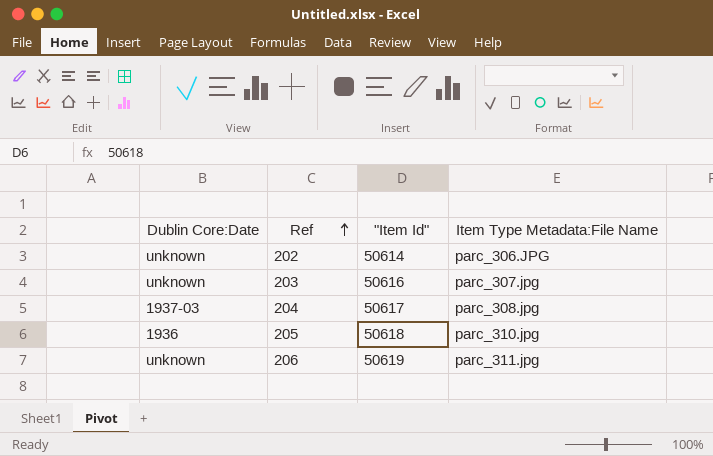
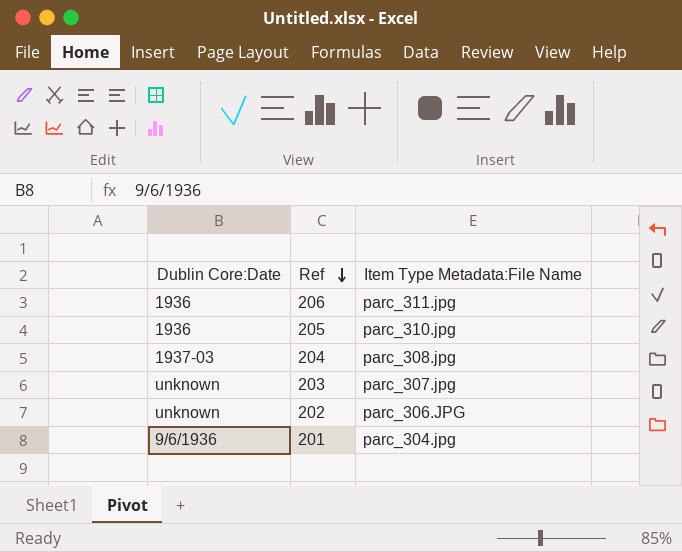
row order: Ref ascending -> Ref descending
column "Item Id" | position: 3 -> none
206 | Dublin Core:Date: unknown -> 1936
row 201: none -> 9/6/1936 | parc_304.jpg

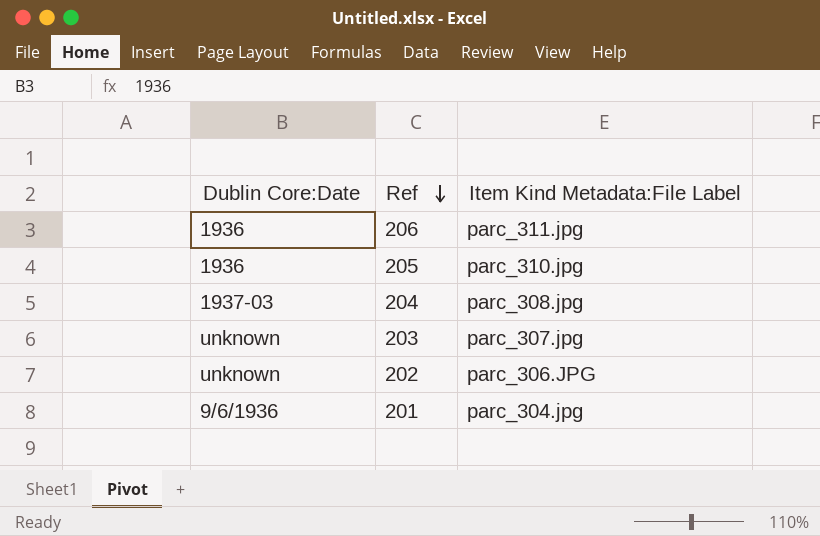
column name: Item Type Metadata:File Name -> Item Kind Metadata:File Label

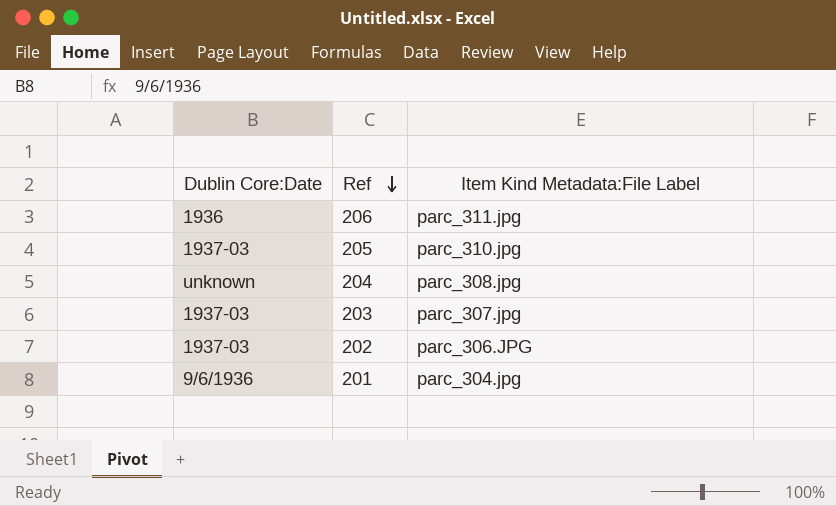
205 | Dublin Core:Date: 1936 -> 1937-03
204 | Dublin Core:Date: 1937-03 -> unknown
203 | Dublin Core:Date: unknown -> 1937-03
202 | Dublin Core:Date: unknown -> 1937-03

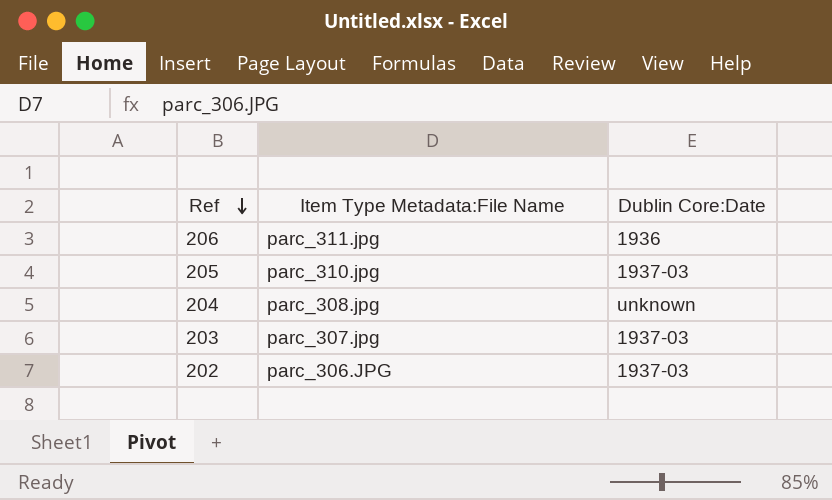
column name: Item Kind Metadata:File Label -> Item Type Metadata:File Name
column Dublin Core:Date | position: 1 -> 3
row 201: 9/6/1936 | parc_304.jpg -> none

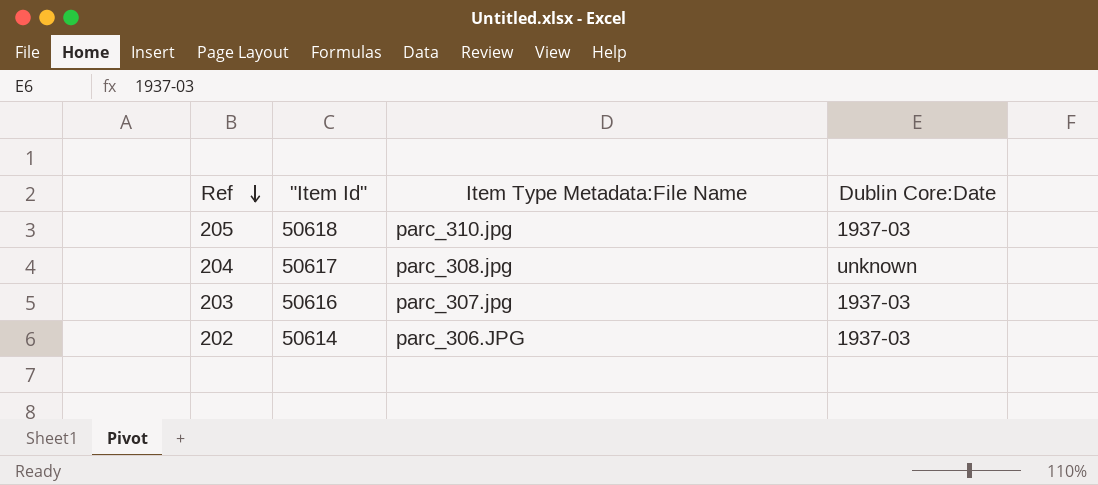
column "Item Id" | position: none -> 2
row 206: parc_311.jpg | 1936 -> none

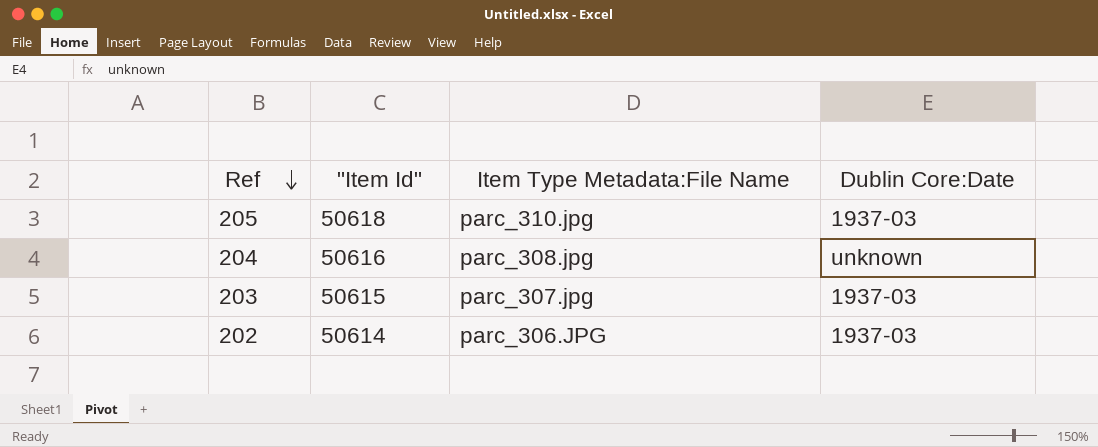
204 | "Item Id": 50617 -> 50616
203 | "Item Id": 50616 -> 50615

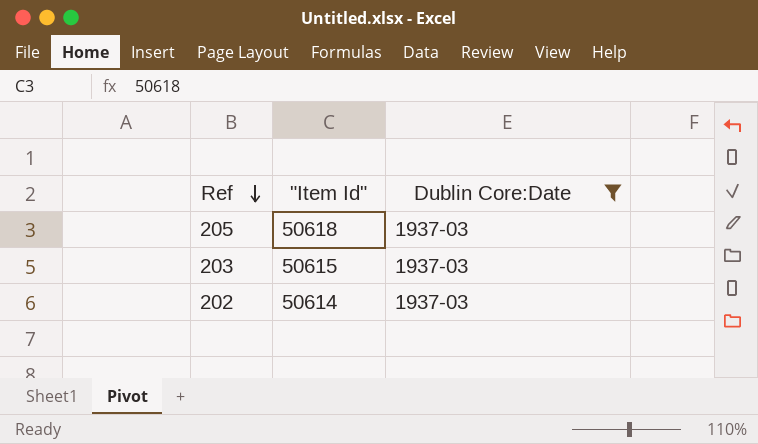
filter: none -> Dublin Core:Date = 1937-03
column Item Type Metadata:File Name | position: 3 -> none

